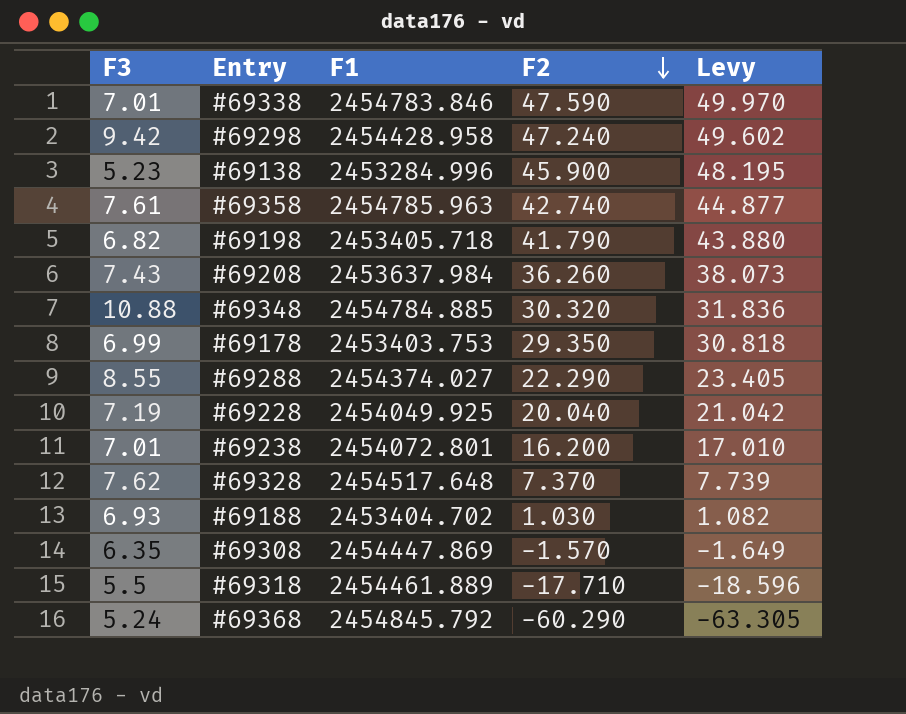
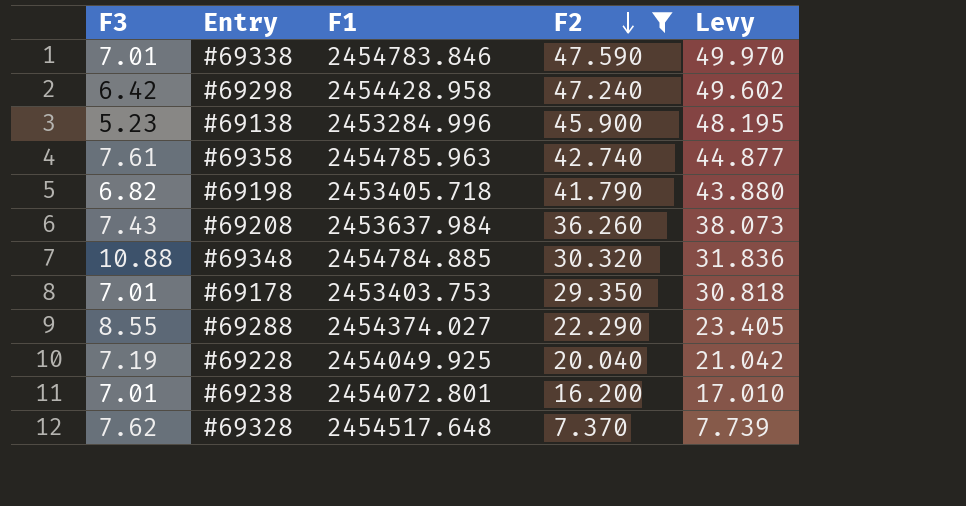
filter: none -> F2 >= 7.370
#69298 | F3: 9.42 -> 6.42
#69178 | F3: 6.99 -> 7.01

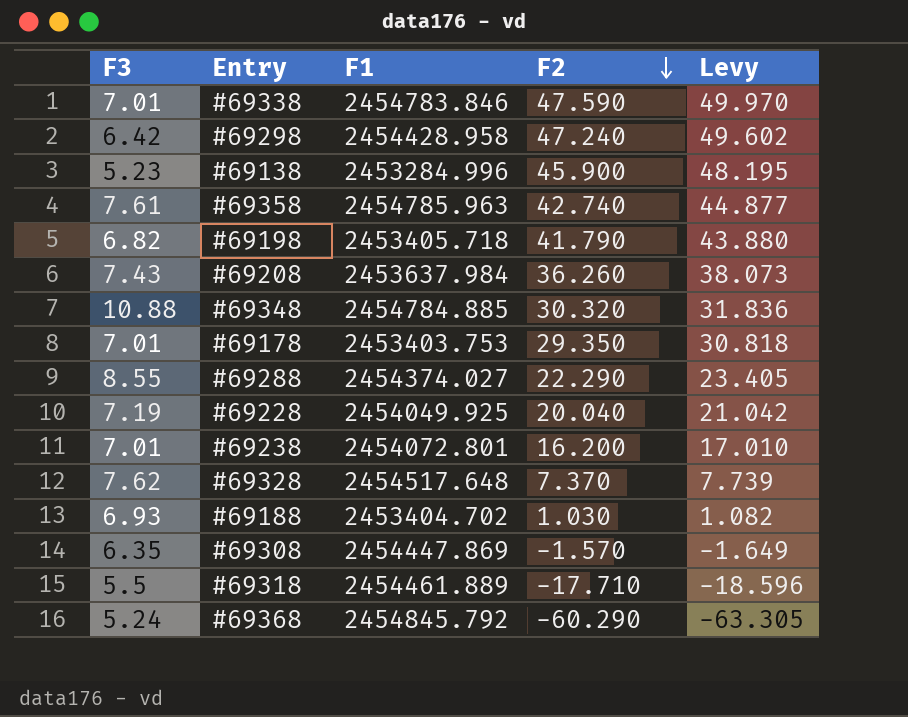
filter: F2 >= 7.370 -> none

